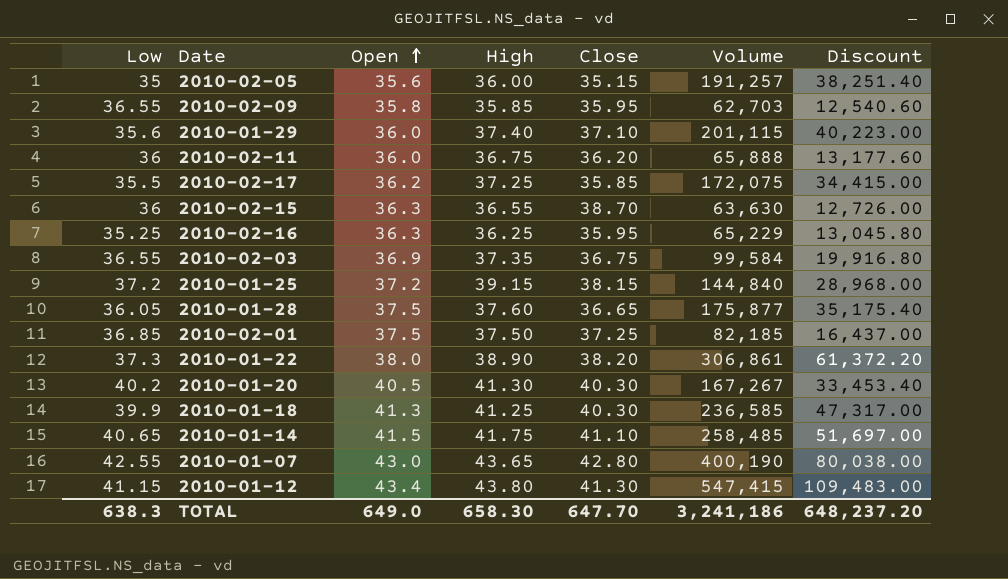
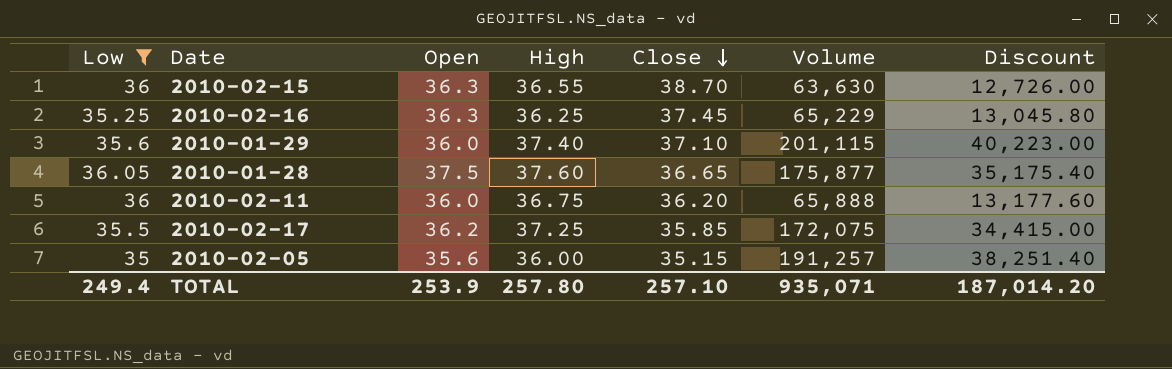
filter: none -> Low <= 36.05
row order: Open ascending -> Close descending
2010-02-16 | Close: 35.95 -> 37.45
TOTAL | Low: 638.3 -> 249.4
TOTAL | Open: 649.0 -> 253.9
TOTAL | High: 658.30 -> 257.80
TOTAL | Close: 647.70 -> 257.10
TOTAL | Volume: 3,241,186 -> 935,071
TOTAL | Discount: 648,237.20 -> 187,014.20

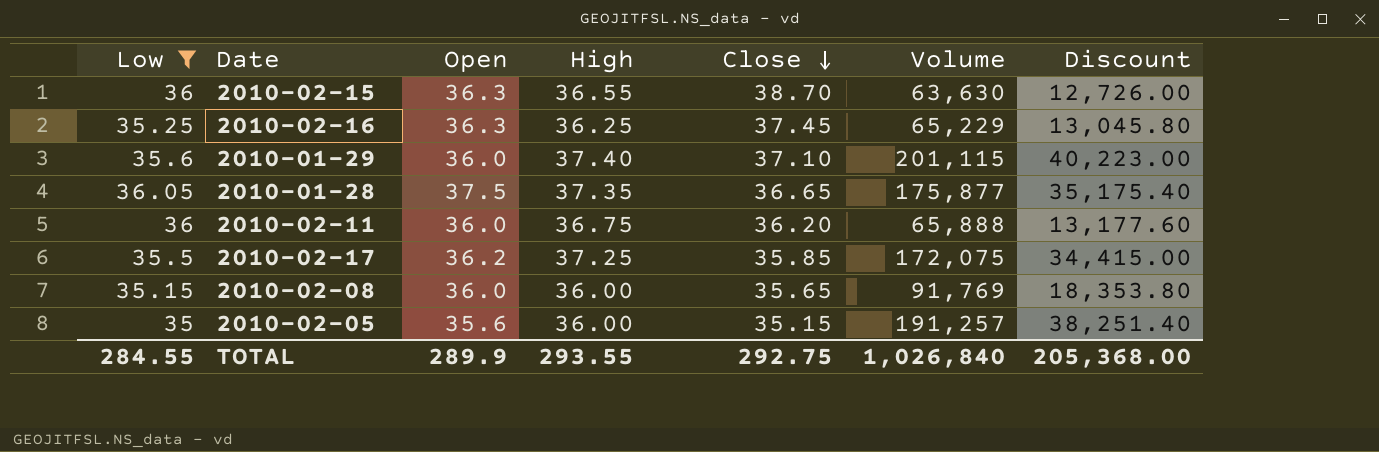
2010-01-28 | High: 37.60 -> 37.35
row 2010-02-08: none -> 35.15 | 36.0 | 36.00 | 35.65 | 91,769 | 18,353.80
TOTAL | Low: 249.4 -> 284.55
TOTAL | Open: 253.9 -> 289.9
TOTAL | High: 257.80 -> 293.55
TOTAL | Close: 257.10 -> 292.75
TOTAL | Volume: 935,071 -> 1,026,840
TOTAL | Discount: 187,014.20 -> 205,368.00

